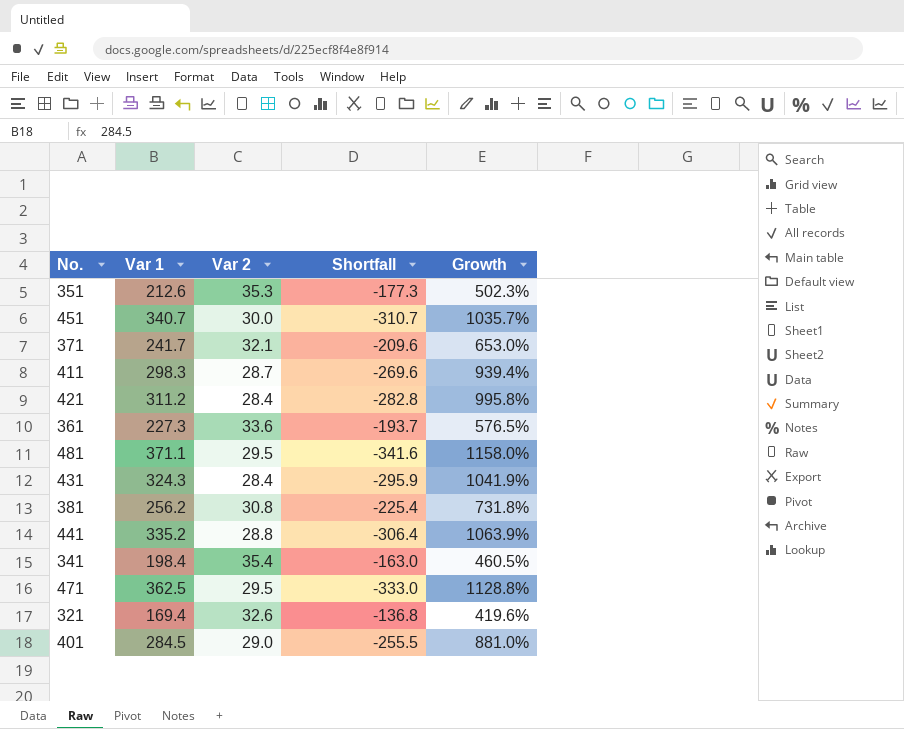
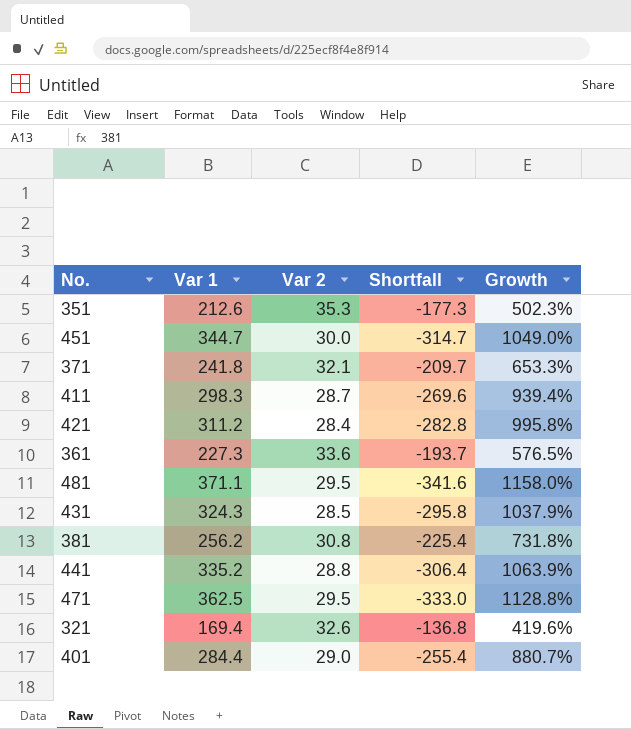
row 341: 198.4 | 35.4 | -163.0 | 460.5% -> none
451 | Var 1: 340.7 -> 344.7
451 | Shortfall: -310.7 -> -314.7
451 | Growth: 1035.7% -> 1049.0%
371 | Var 1: 241.7 -> 241.8
371 | Shortfall: -209.6 -> -209.7
371 | Growth: 653.0% -> 653.3%
431 | Var 2: 28.4 -> 28.5
431 | Shortfall: -295.9 -> -295.8
431 | Growth: 1041.9% -> 1037.9%
401 | Var 1: 284.5 -> 284.4
401 | Shortfall: -255.5 -> -255.4
401 | Growth: 881.0% -> 880.7%

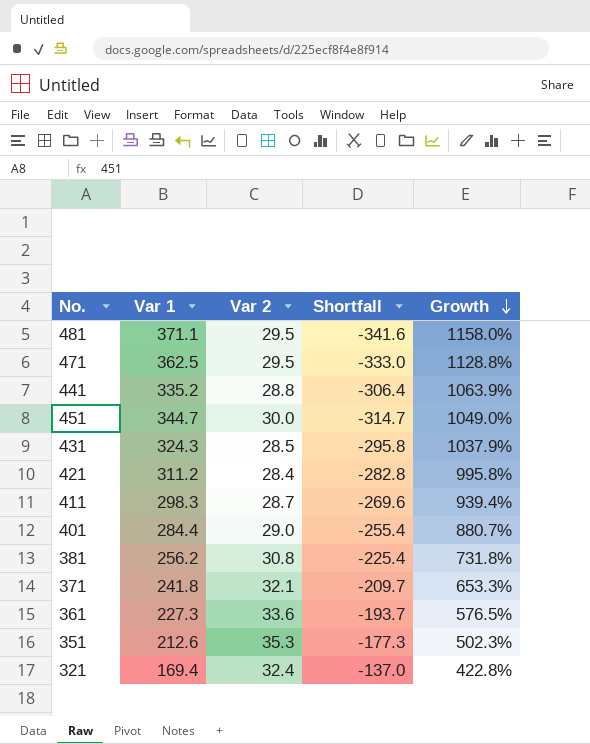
row order: none -> Growth descending
321 | Var 2: 32.6 -> 32.4
321 | Shortfall: -136.8 -> -137.0
321 | Growth: 419.6% -> 422.8%

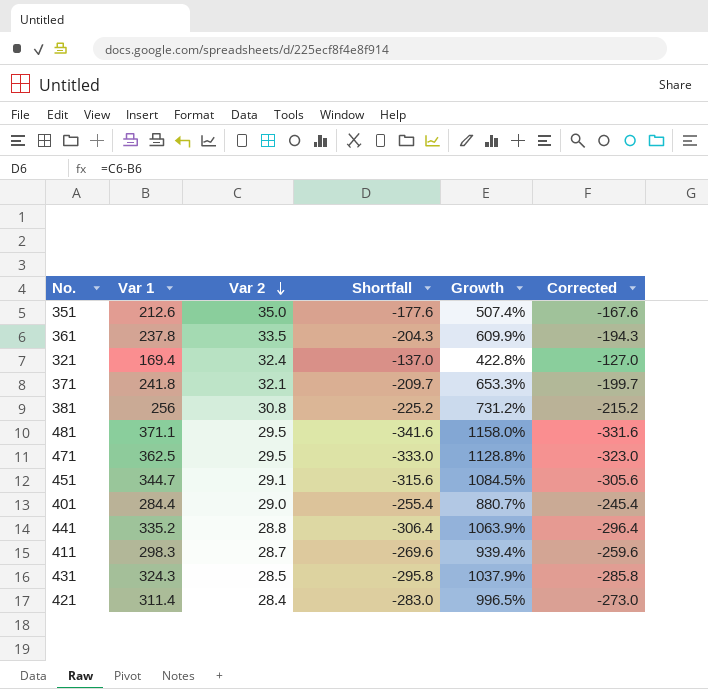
row order: Growth descending -> Var 2 descending
column Corrected | formula: none -> [Shortfall] + 10
351 | Var 2: 35.3 -> 35.0
351 | Shortfall: -177.3 -> -177.6
351 | Growth: 502.3% -> 507.4%
361 | Var 1: 227.3 -> 237.8
361 | Var 2: 33.6 -> 33.5
361 | Shortfall: -193.7 -> -204.3
361 | Growth: 576.5% -> 609.9%
381 | Var 1: 256.2 -> 256
381 | Shortfall: -225.4 -> -225.2
381 | Growth: 731.8% -> 731.2%
451 | Var 2: 30.0 -> 29.1
451 | Shortfall: -314.7 -> -315.6
451 | Growth: 1049.0% -> 1084.5%
421 | Var 1: 311.2 -> 311.4
421 | Shortfall: -282.8 -> -283.0
421 | Growth: 995.8% -> 996.5%

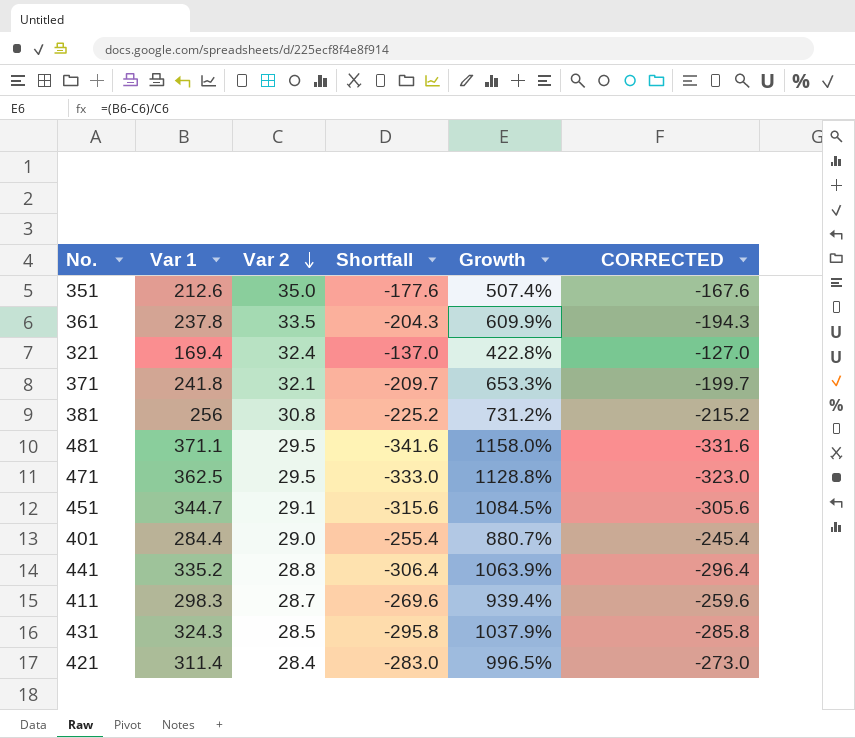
column name: Corrected -> CORRECTED

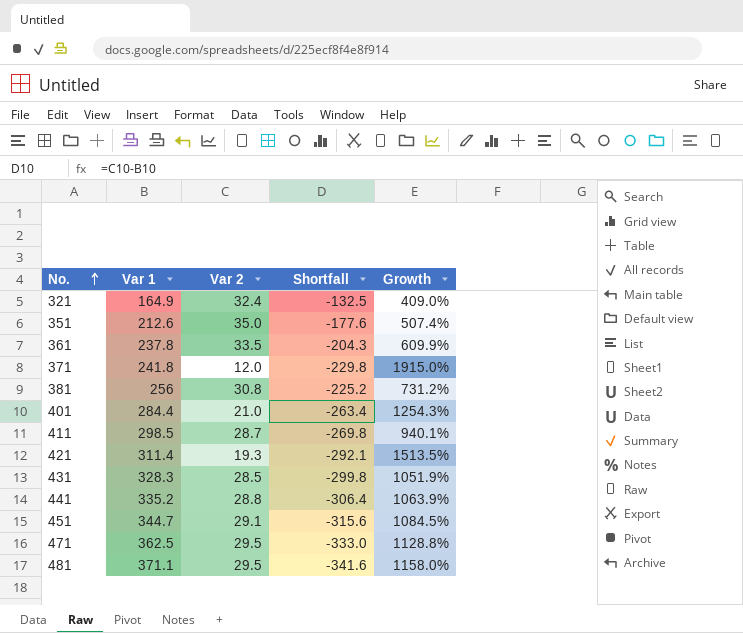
row order: Var 2 descending -> No. ascending
column CORRECTED | formula: [Shortfall] + 10 -> none
321 | Var 1: 169.4 -> 164.9
321 | Shortfall: -137.0 -> -132.5
321 | Growth: 422.8% -> 409.0%
371 | Var 2: 32.1 -> 12.0
371 | Shortfall: -209.7 -> -229.8
371 | Growth: 653.3% -> 1915.0%
401 | Var 2: 29.0 -> 21.0
401 | Shortfall: -255.4 -> -263.4
401 | Growth: 880.7% -> 1254.3%
411 | Var 1: 298.3 -> 298.5
411 | Shortfall: -269.6 -> -269.8
411 | Growth: 939.4% -> 940.1%
421 | Var 2: 28.4 -> 19.3
421 | Shortfall: -283.0 -> -292.1
421 | Growth: 996.5% -> 1513.5%
431 | Var 1: 324.3 -> 328.3
431 | Shortfall: -295.8 -> -299.8
431 | Growth: 1037.9% -> 1051.9%

